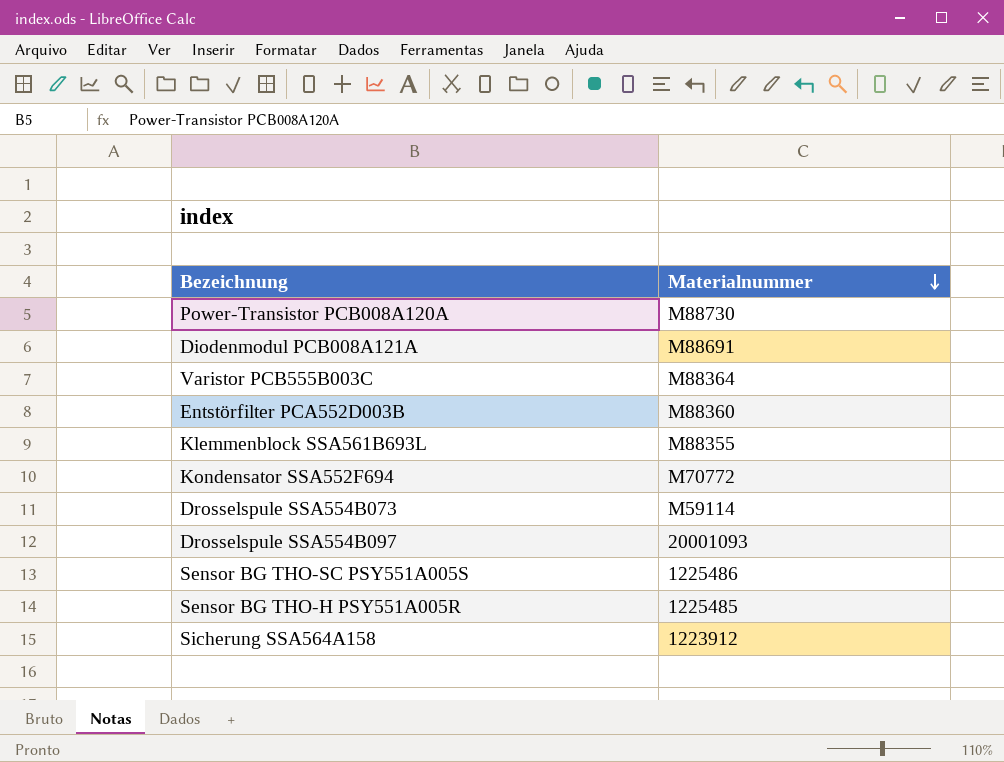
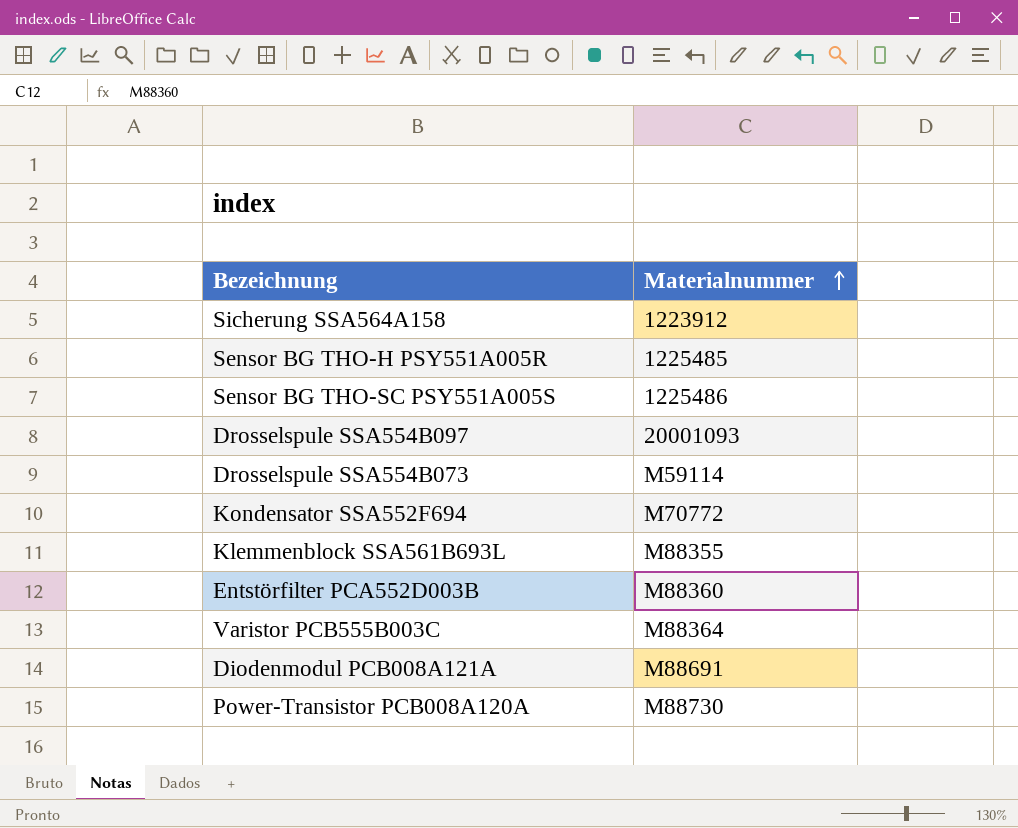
row order: Materialnummer descending -> Materialnummer ascending

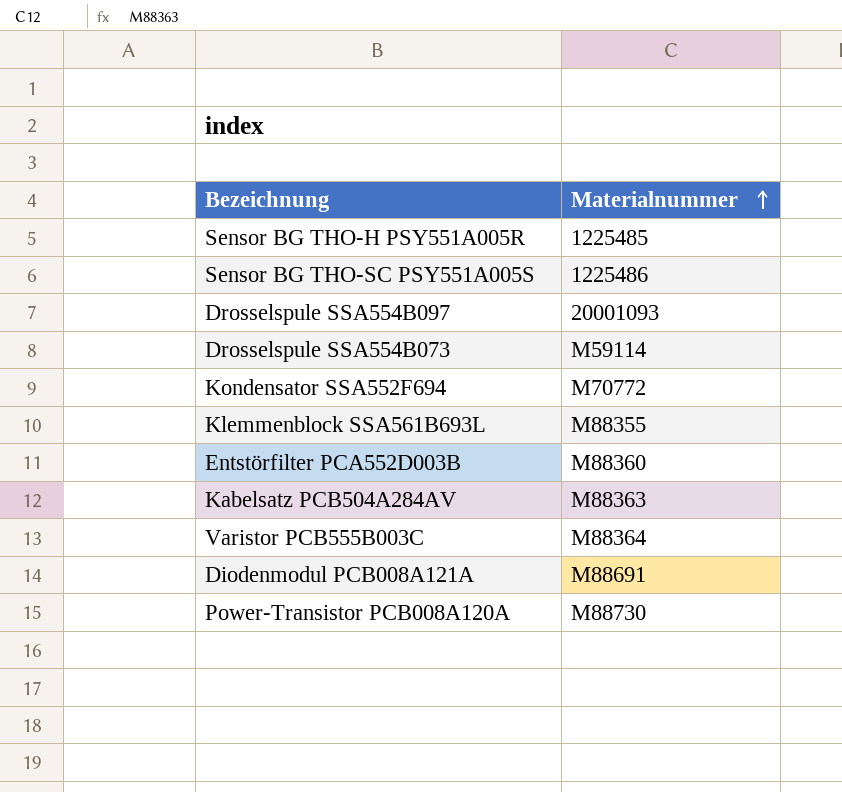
row Sicherung SSA564A158: 1223912 -> none
row Kabelsatz PCB504A284AV: none -> M88363

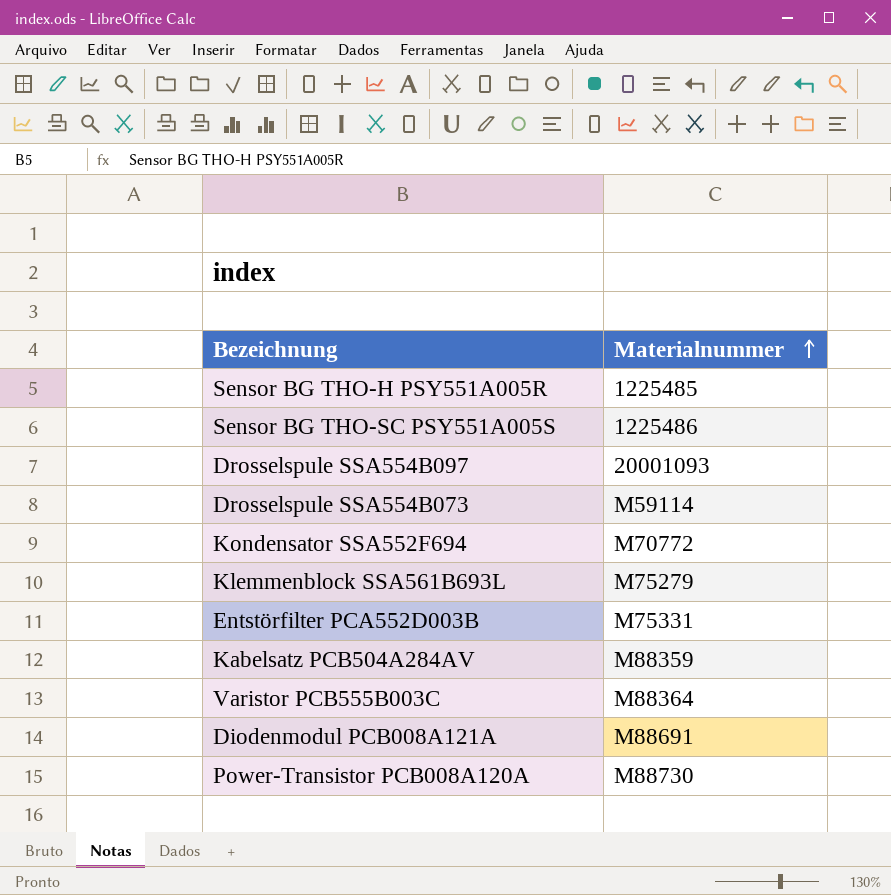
Klemmenblock SSA561B693L | Materialnummer: M88355 -> M75279
Entstörfilter PCA552D003B | Materialnummer: M88360 -> M75331
Kabelsatz PCB504A284AV | Materialnummer: M88363 -> M88359

